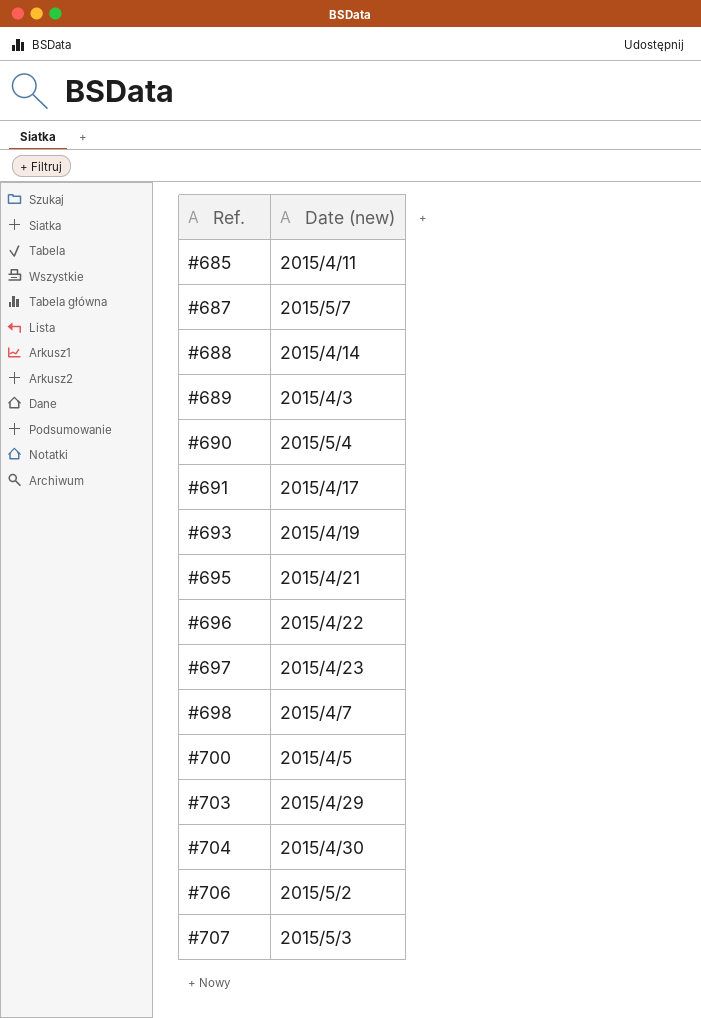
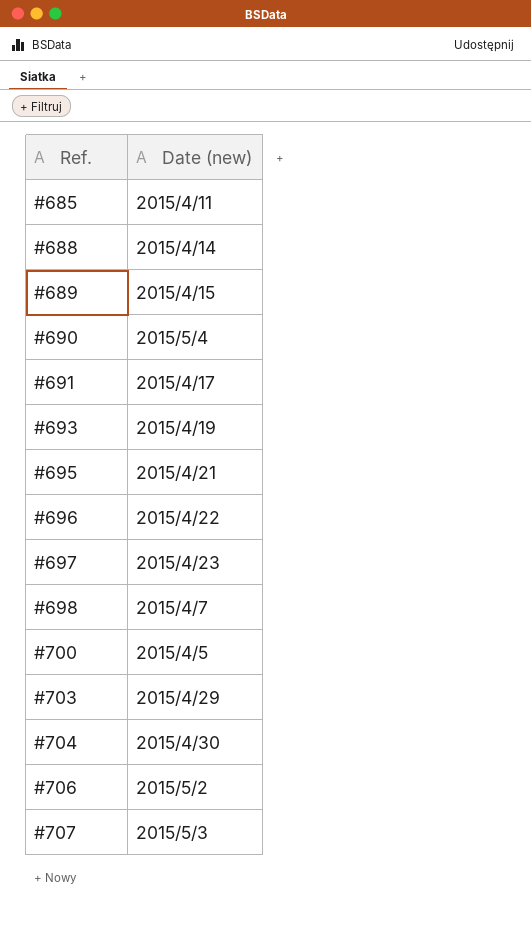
row #687: 2015/5/7 -> none
#689 | Date (new): 2015/4/3 -> 2015/4/15

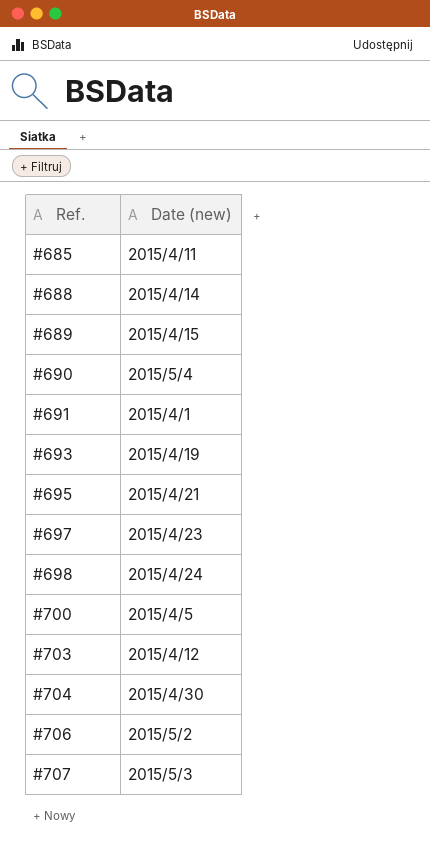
row #696: 2015/4/22 -> none
#691 | Date (new): 2015/4/17 -> 2015/4/1
#698 | Date (new): 2015/4/7 -> 2015/4/24
#703 | Date (new): 2015/4/29 -> 2015/4/12

